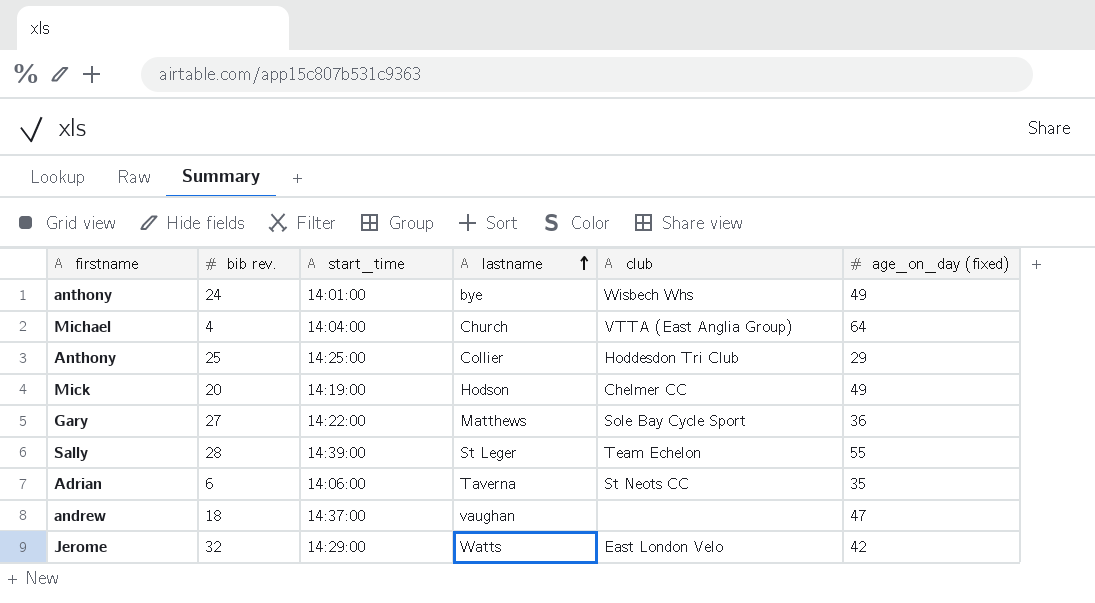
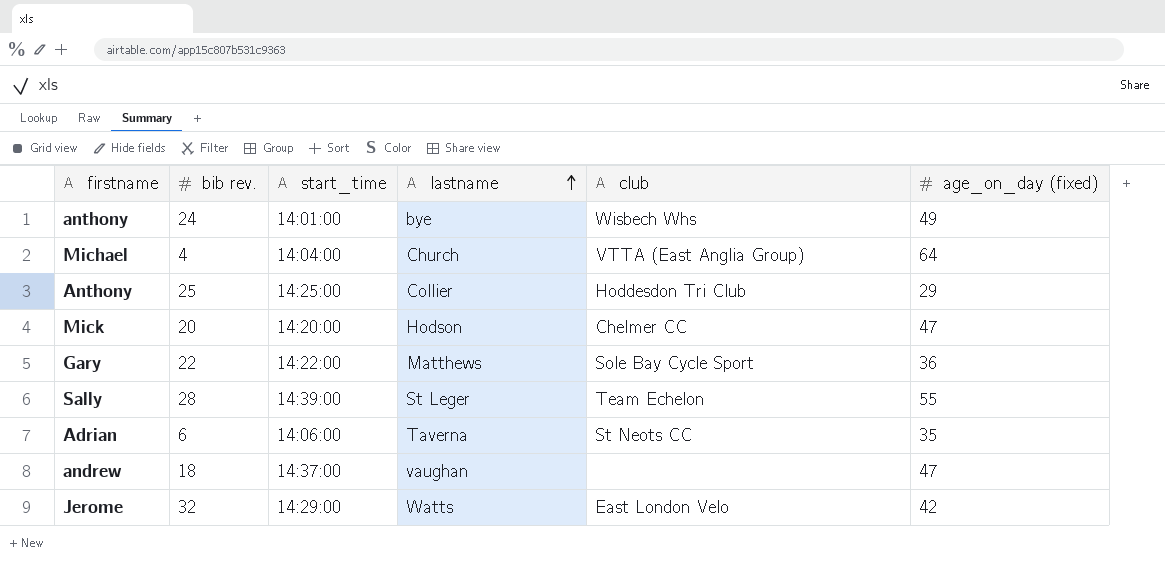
Mick | start_time: 14:19:00 -> 14:20:00
Mick | age_on_day (fixed): 49 -> 47
Gary | bib rev.: 27 -> 22

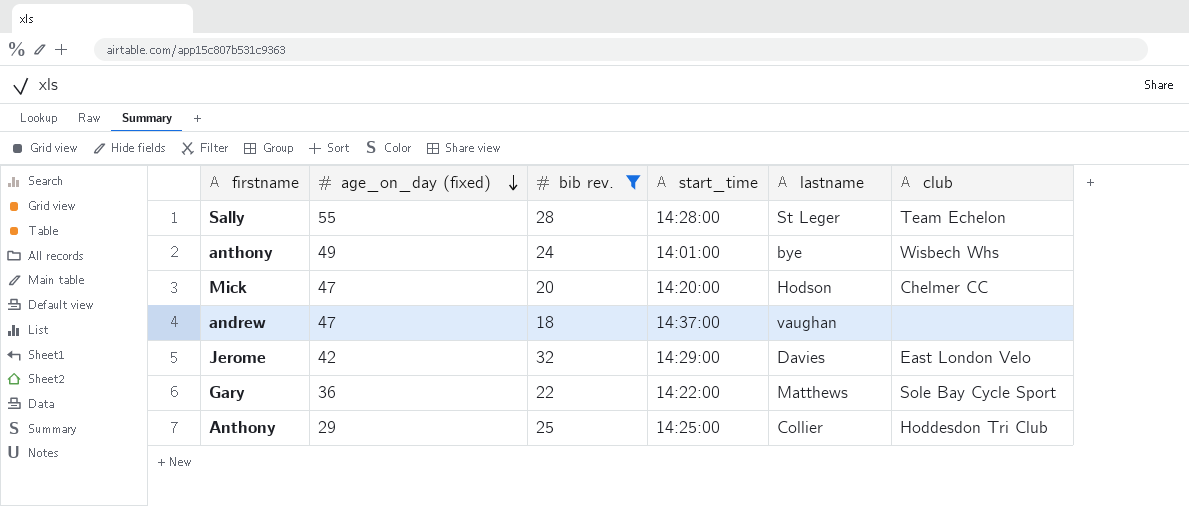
filter: none -> bib rev. >= 18
row order: lastname ascending -> age_on_day (fixed) descending
column age_on_day (fixed) | position: 6 -> 2
Sally | start_time: 14:39:00 -> 14:28:00
Jerome | lastname: Watts -> Davies

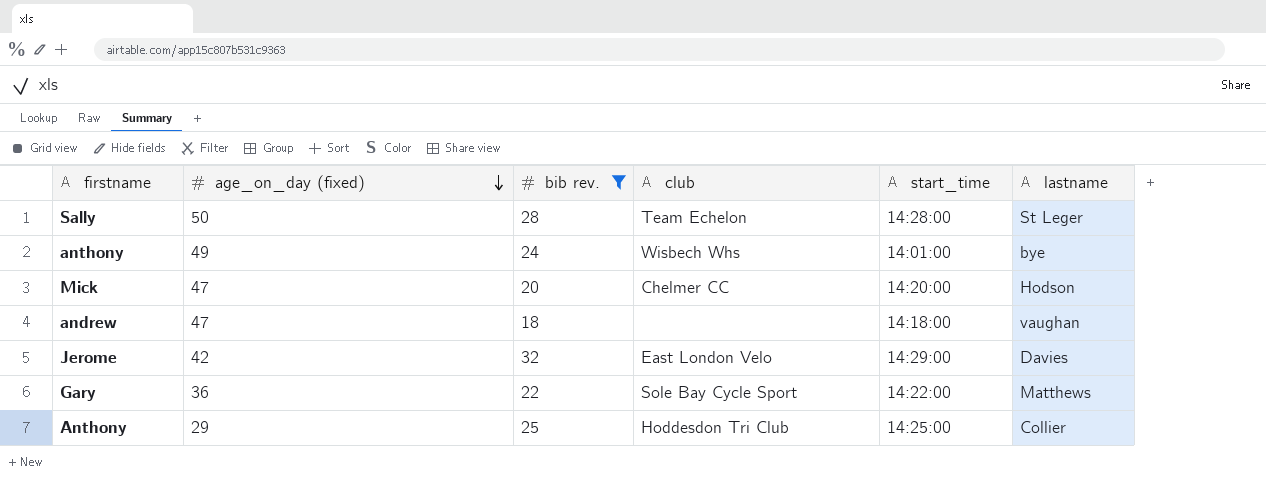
column club | position: 6 -> 4
Sally | age_on_day (fixed): 55 -> 50
andrew | start_time: 14:37:00 -> 14:18:00

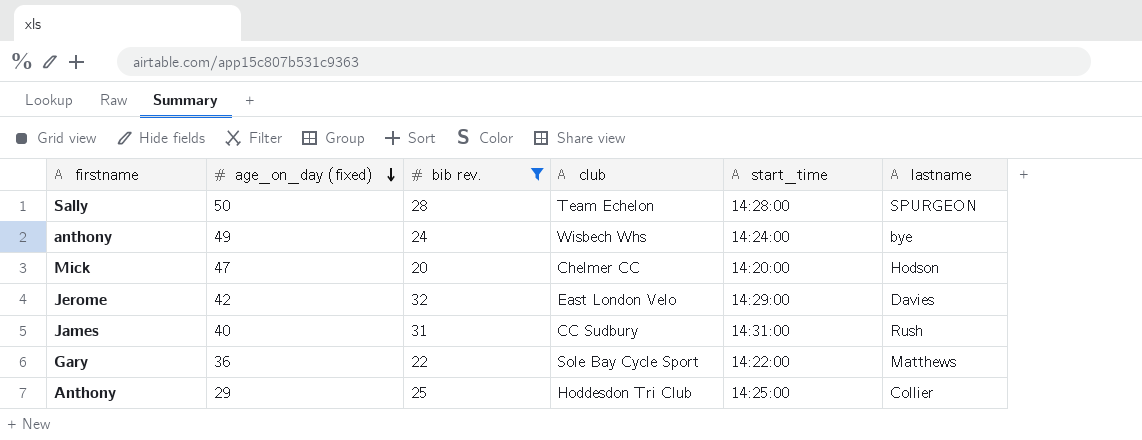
row andrew: 47 | 18 | none | 14:18:00 | vaughan -> none
Sally | lastname: St Leger -> SPURGEON
anthony | start_time: 14:01:00 -> 14:24:00
row James: none -> 40 | 31 | CC Sudbury | 14:31:00 | Rush

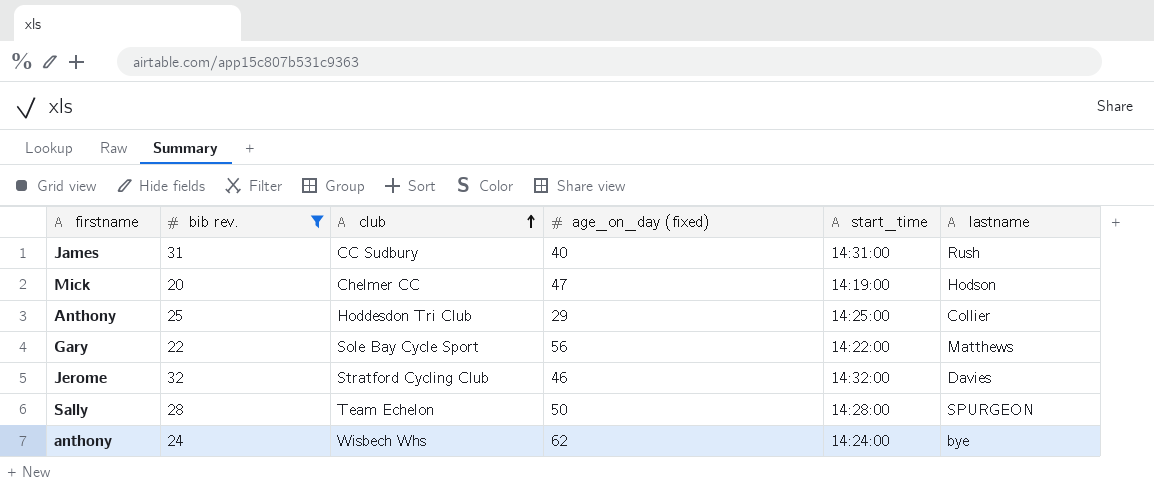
row order: age_on_day (fixed) descending -> club ascending
column age_on_day (fixed) | position: 2 -> 4
Mick | start_time: 14:20:00 -> 14:19:00
Gary | age_on_day (fixed): 36 -> 56
Jerome | club: East London Velo -> Stratford Cycling Club
Jerome | age_on_day (fixed): 42 -> 46
Jerome | start_time: 14:29:00 -> 14:32:00
anthony | age_on_day (fixed): 49 -> 62

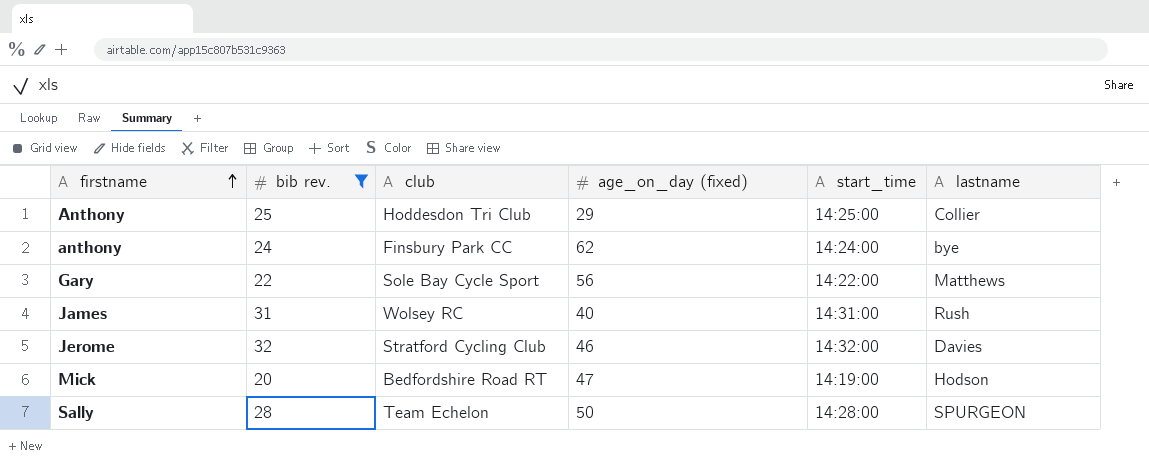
row order: club ascending -> firstname ascending
anthony | club: Wisbech Whs -> Finsbury Park CC
James | club: CC Sudbury -> Wolsey RC
Mick | club: Chelmer CC -> Bedfordshire Road RT

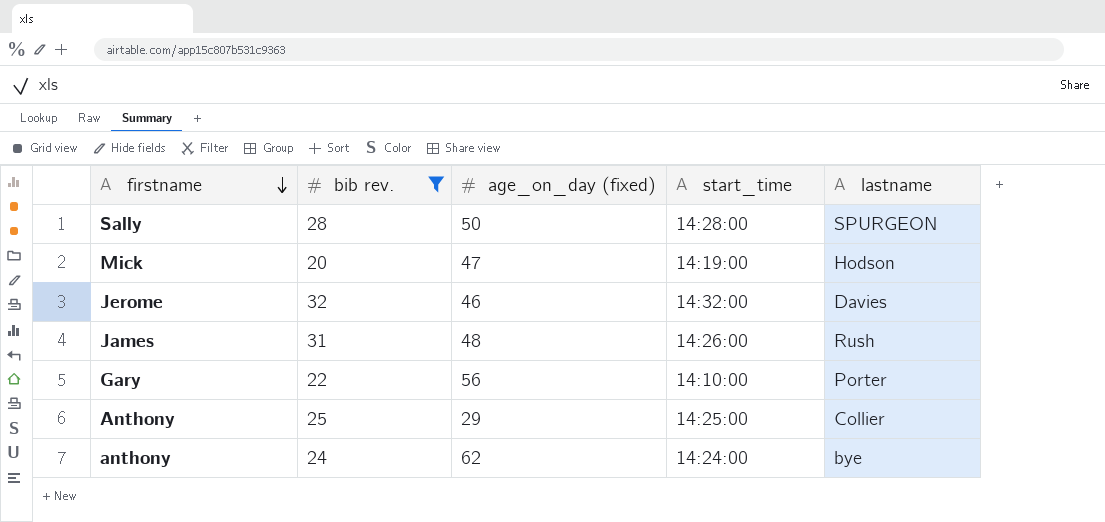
row order: firstname ascending -> firstname descending
column club | position: 3 -> none
James | age_on_day (fixed): 40 -> 48
James | start_time: 14:31:00 -> 14:26:00
Gary | start_time: 14:22:00 -> 14:10:00
Gary | lastname: Matthews -> Porter

